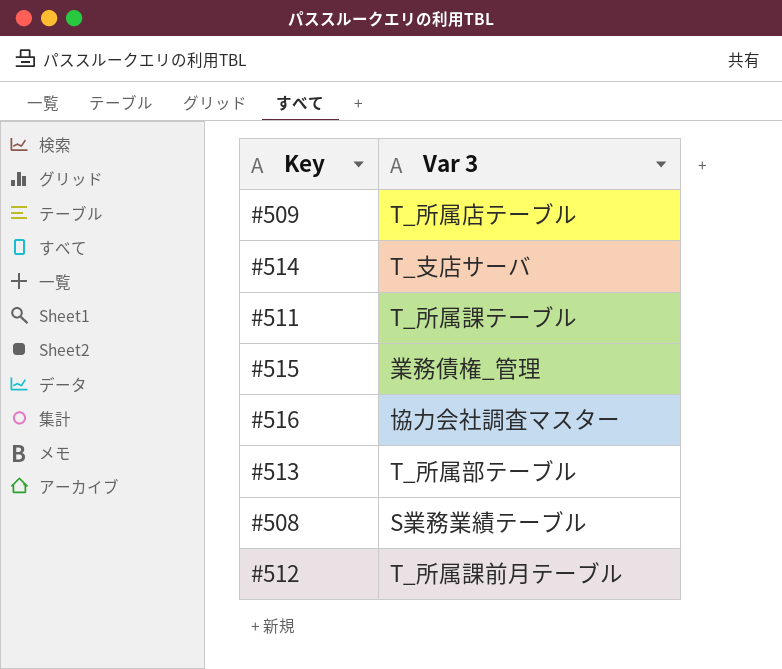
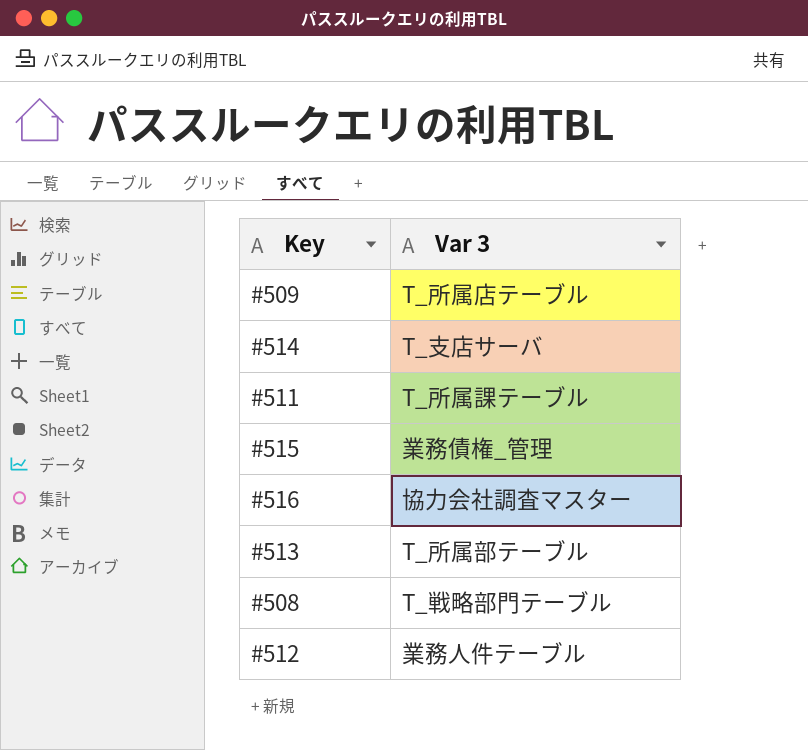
#508 | Var 3: S業務業績テーブル -> T_戦略部門テーブル
#512 | Var 3: T_所属課前月テーブル -> 業務人件テーブル

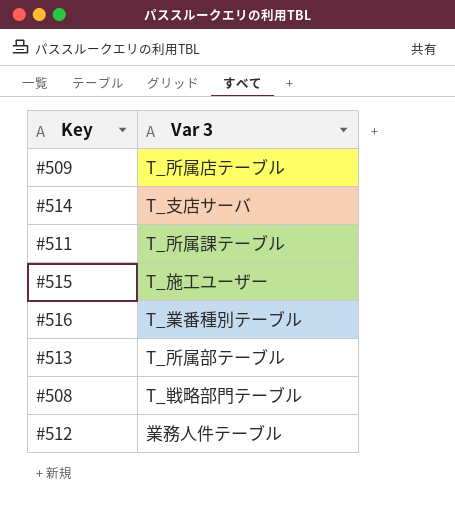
#515 | Var 3: 業務債権_管理 -> T_施工ユーザー
#516 | Var 3: 協力会社調査マスター -> T_業番種別テーブル

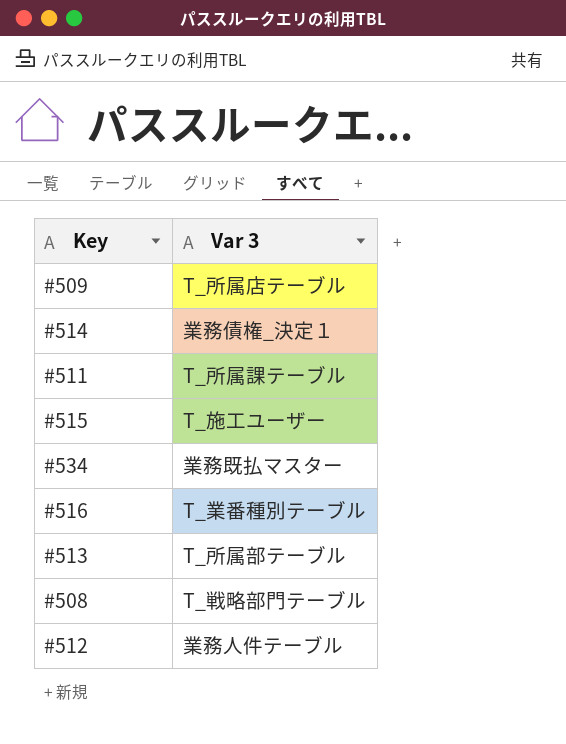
#514 | Var 3: T_支店サーバ -> 業務債権_決定１
row #534: none -> 業務既払マスター

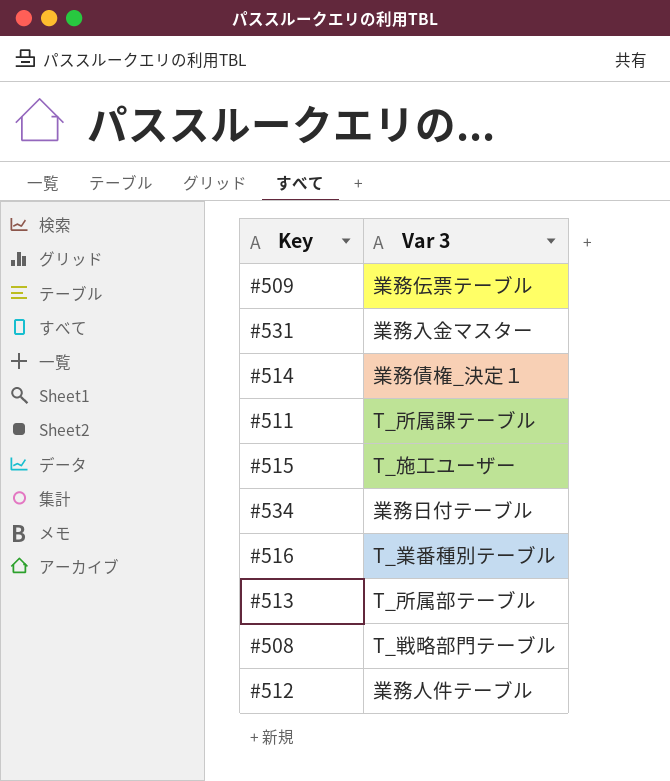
#509 | Var 3: T_所属店テーブル -> 業務伝票テーブル
row #531: none -> 業務入金マスター
#534 | Var 3: 業務既払マスター -> 業務日付テーブル

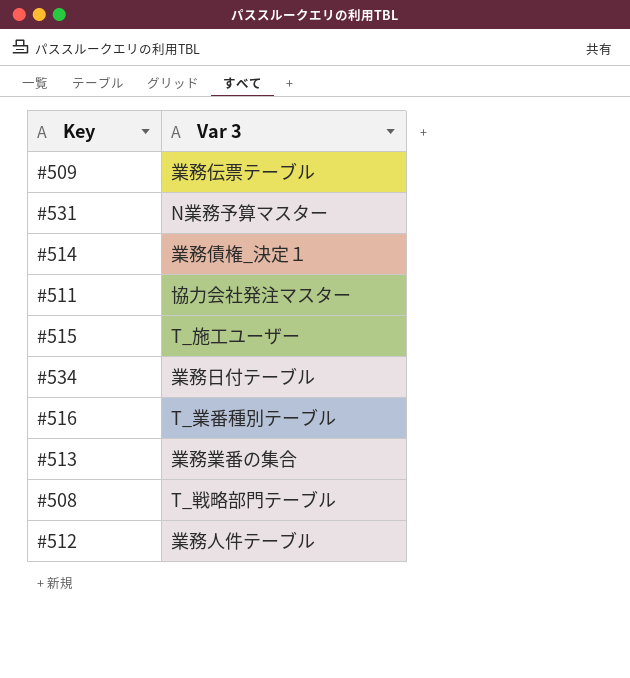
#531 | Var 3: 業務入金マスター -> N業務予算マスター
#511 | Var 3: T_所属課テーブル -> 協力会社発注マスター
#513 | Var 3: T_所属部テーブル -> 業務業番の集合

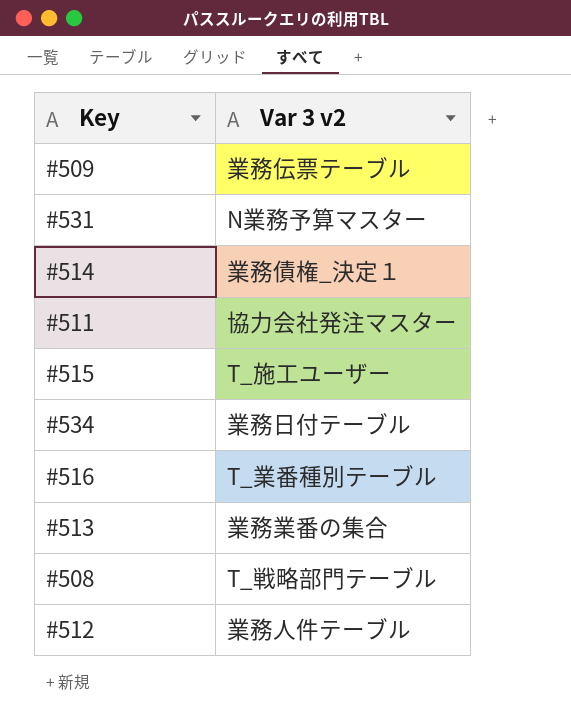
column name: Var 3 -> Var 3 v2

